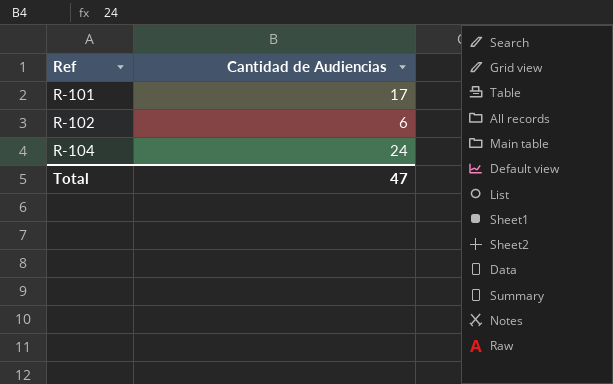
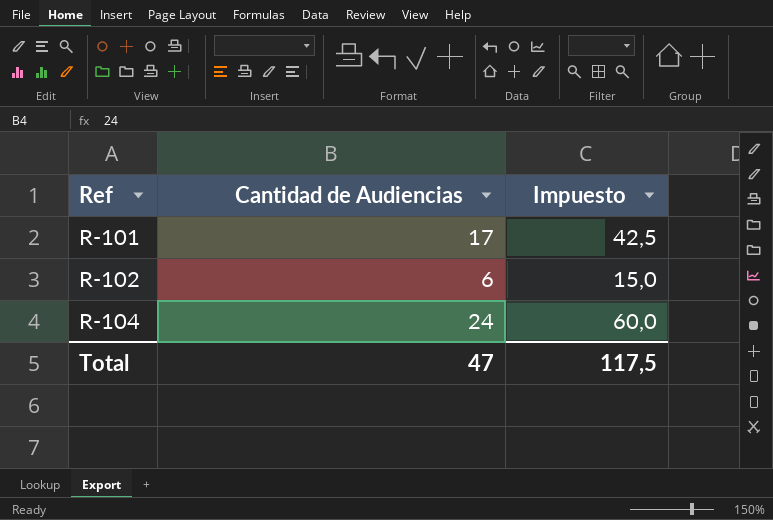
column Impuesto | formula: none -> [Cantidad de Audiencias] * 2,5

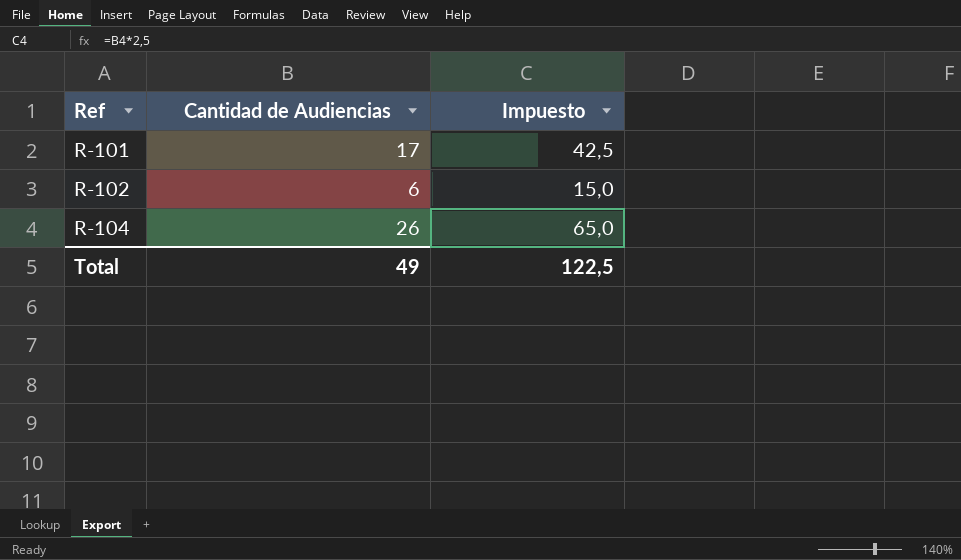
R-104 | Cantidad de Audiencias: 24 -> 26
R-104 | Impuesto: 60,0 -> 65,0
Total | Cantidad de Audiencias: 47 -> 49
Total | Impuesto: 117,5 -> 122,5

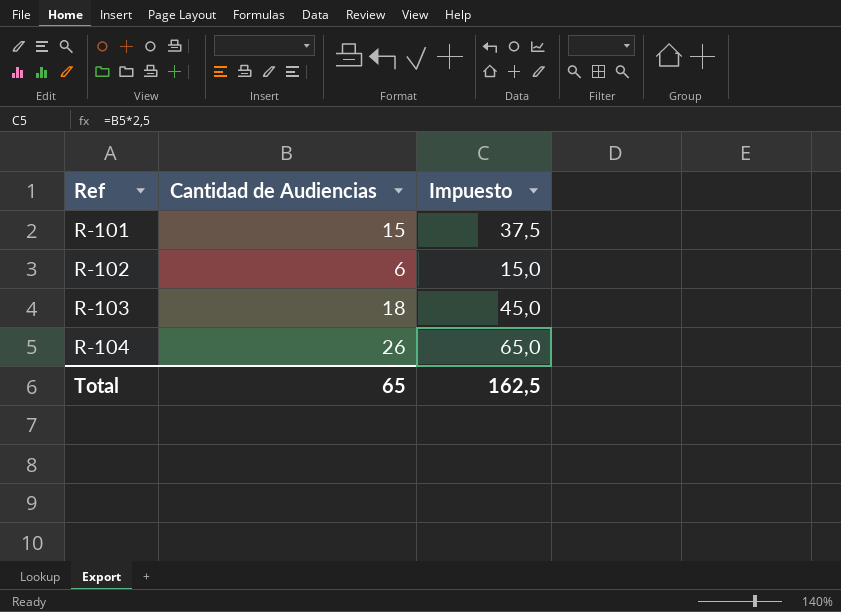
R-101 | Cantidad de Audiencias: 17 -> 15
R-101 | Impuesto: 42,5 -> 37,5
row R-103: none -> 18 | 45,0
Total | Cantidad de Audiencias: 49 -> 65
Total | Impuesto: 122,5 -> 162,5

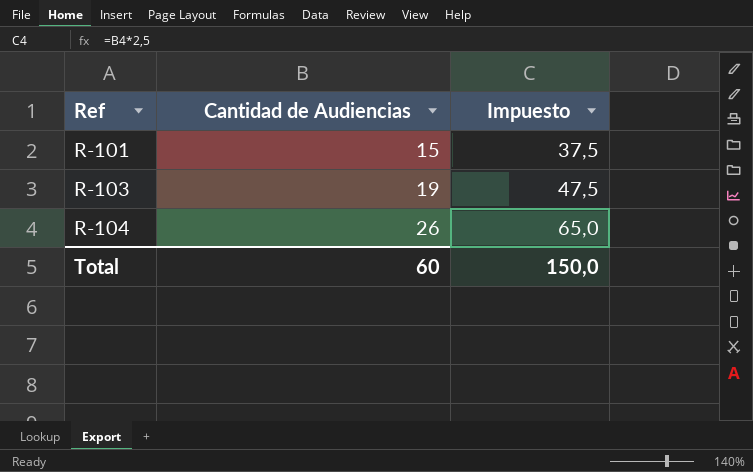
row R-102: 6 | 15,0 -> none
R-103 | Cantidad de Audiencias: 18 -> 19
R-103 | Impuesto: 45,0 -> 47,5
Total | Cantidad de Audiencias: 65 -> 60
Total | Impuesto: 162,5 -> 150,0

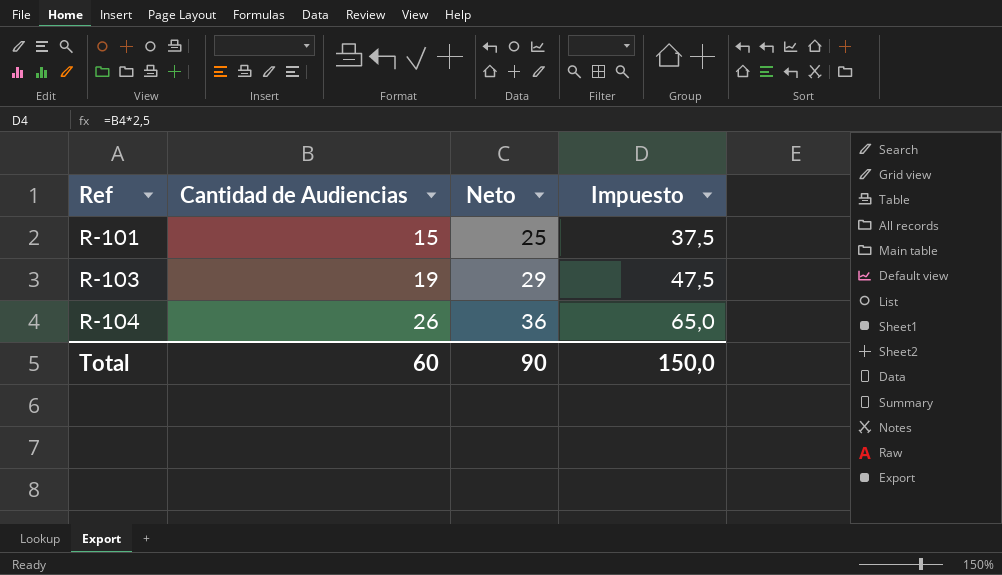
column Neto | formula: none -> [Cantidad de Audiencias] + 10

